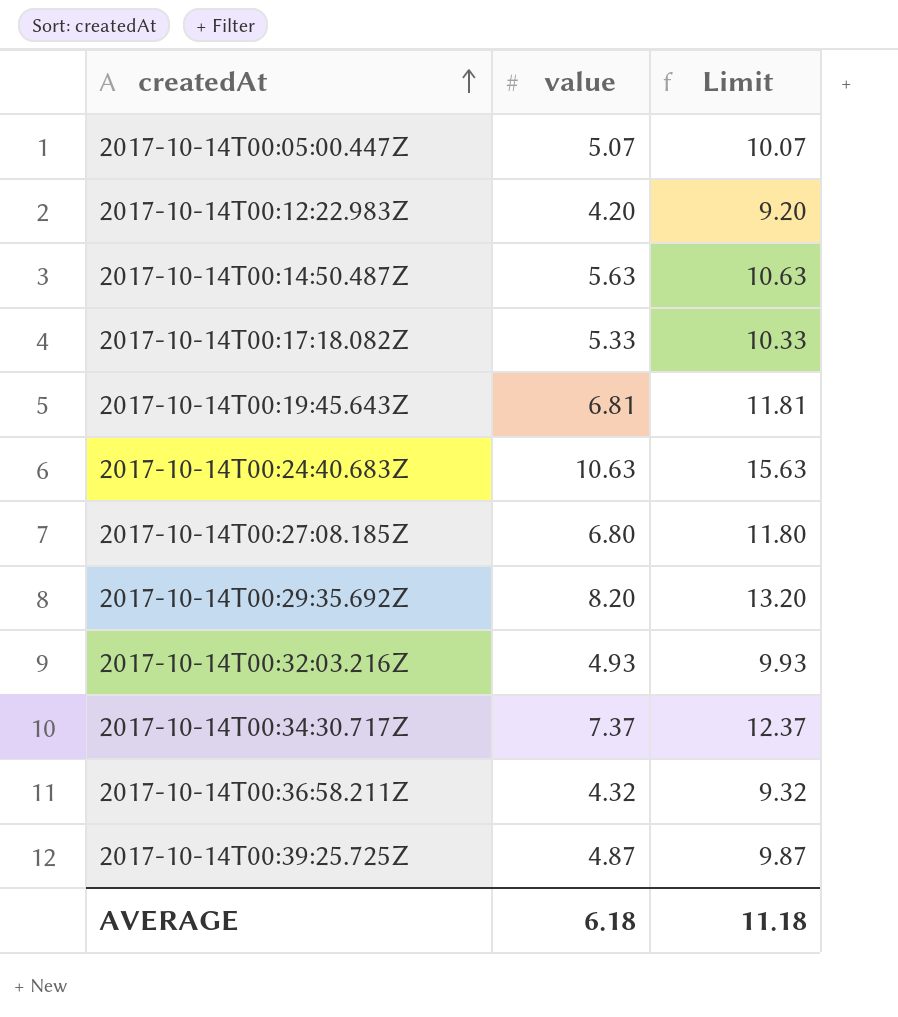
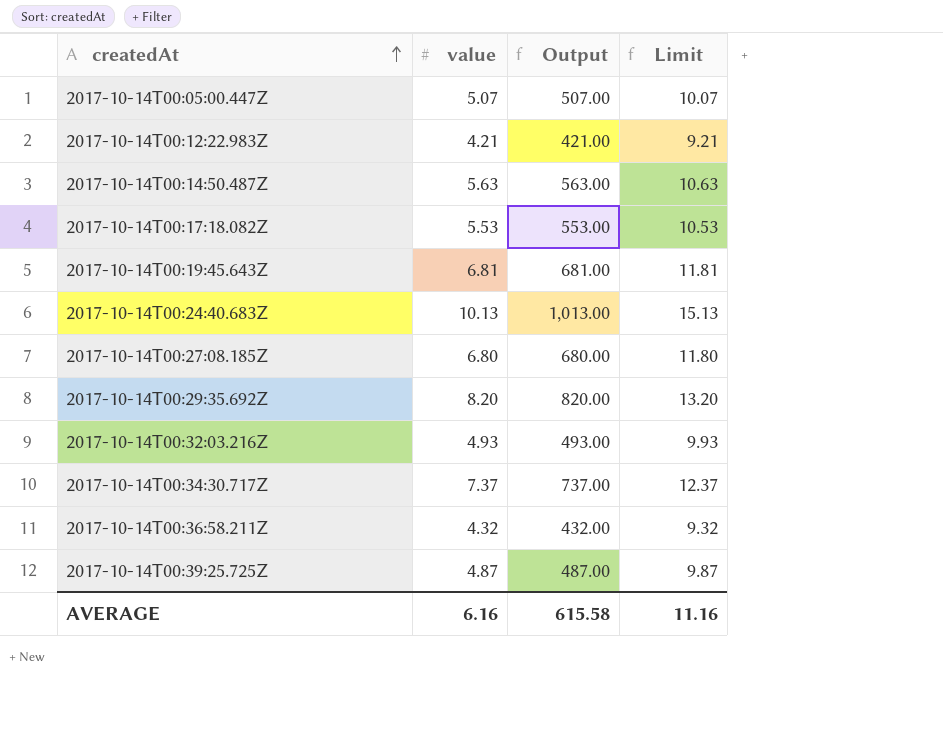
column Output | formula: none -> [value] * 100
2017-10-14T00:12:22.983Z | value: 4.20 -> 4.21
2017-10-14T00:12:22.983Z | Limit: 9.20 -> 9.21
2017-10-14T00:17:18.082Z | value: 5.33 -> 5.53
2017-10-14T00:17:18.082Z | Limit: 10.33 -> 10.53
2017-10-14T00:24:40.683Z | value: 10.63 -> 10.13
2017-10-14T00:24:40.683Z | Limit: 15.63 -> 15.13
AVERAGE | value: 6.18 -> 6.16
AVERAGE | Limit: 11.18 -> 11.16

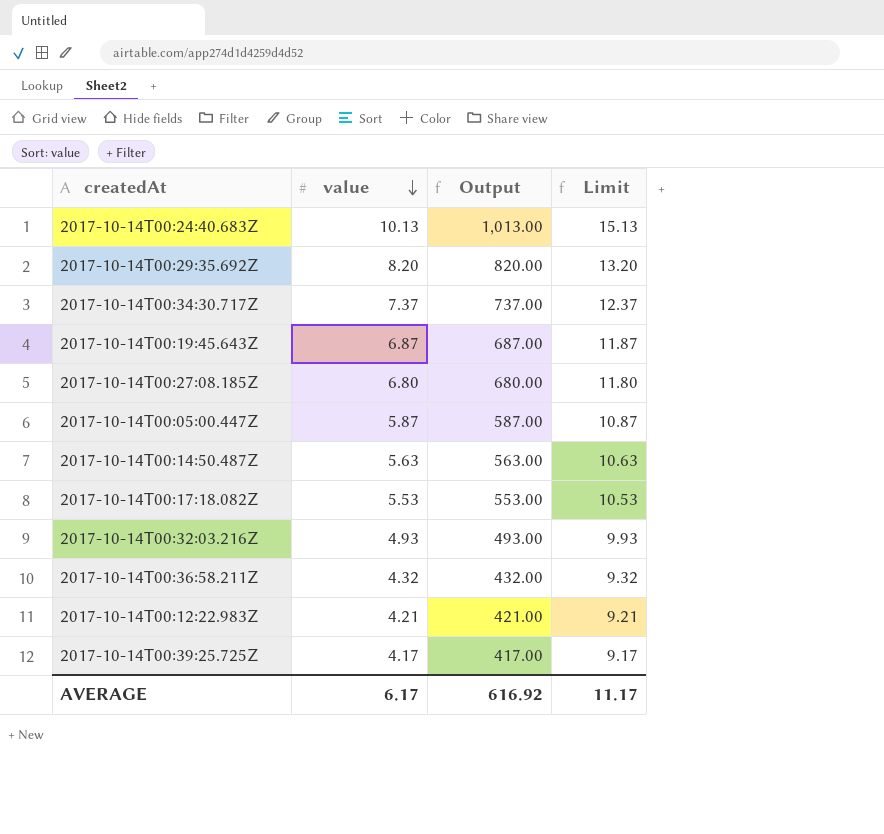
row order: createdAt ascending -> value descending
2017-10-14T00:19:45.643Z | value: 6.81 -> 6.87
2017-10-14T00:19:45.643Z | Output: 681.00 -> 687.00
2017-10-14T00:19:45.643Z | Limit: 11.81 -> 11.87
2017-10-14T00:05:00.447Z | value: 5.07 -> 5.87
2017-10-14T00:05:00.447Z | Output: 507.00 -> 587.00
2017-10-14T00:05:00.447Z | Limit: 10.07 -> 10.87
2017-10-14T00:39:25.725Z | value: 4.87 -> 4.17
2017-10-14T00:39:25.725Z | Output: 487.00 -> 417.00
2017-10-14T00:39:25.725Z | Limit: 9.87 -> 9.17
AVERAGE | value: 6.16 -> 6.17
AVERAGE | Output: 615.58 -> 616.92
AVERAGE | Limit: 11.16 -> 11.17

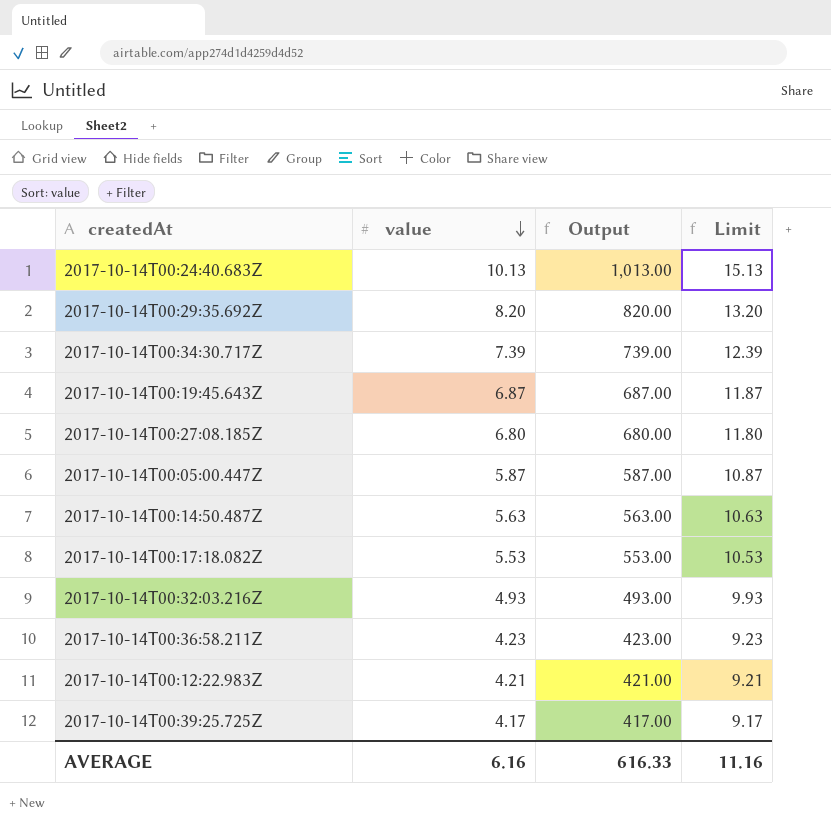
2017-10-14T00:34:30.717Z | value: 7.37 -> 7.39
2017-10-14T00:34:30.717Z | Output: 737.00 -> 739.00
2017-10-14T00:34:30.717Z | Limit: 12.37 -> 12.39
2017-10-14T00:36:58.211Z | value: 4.32 -> 4.23
2017-10-14T00:36:58.211Z | Output: 432.00 -> 423.00
2017-10-14T00:36:58.211Z | Limit: 9.32 -> 9.23
AVERAGE | value: 6.17 -> 6.16
AVERAGE | Output: 616.92 -> 616.33
AVERAGE | Limit: 11.17 -> 11.16

